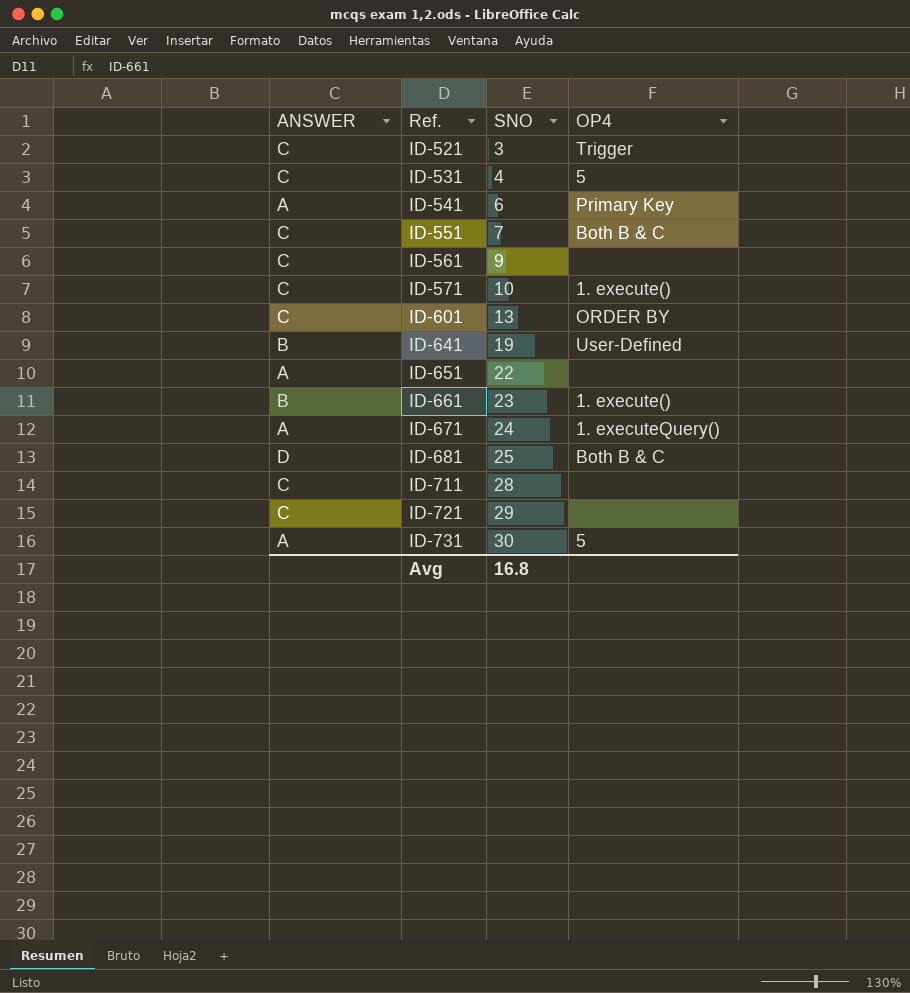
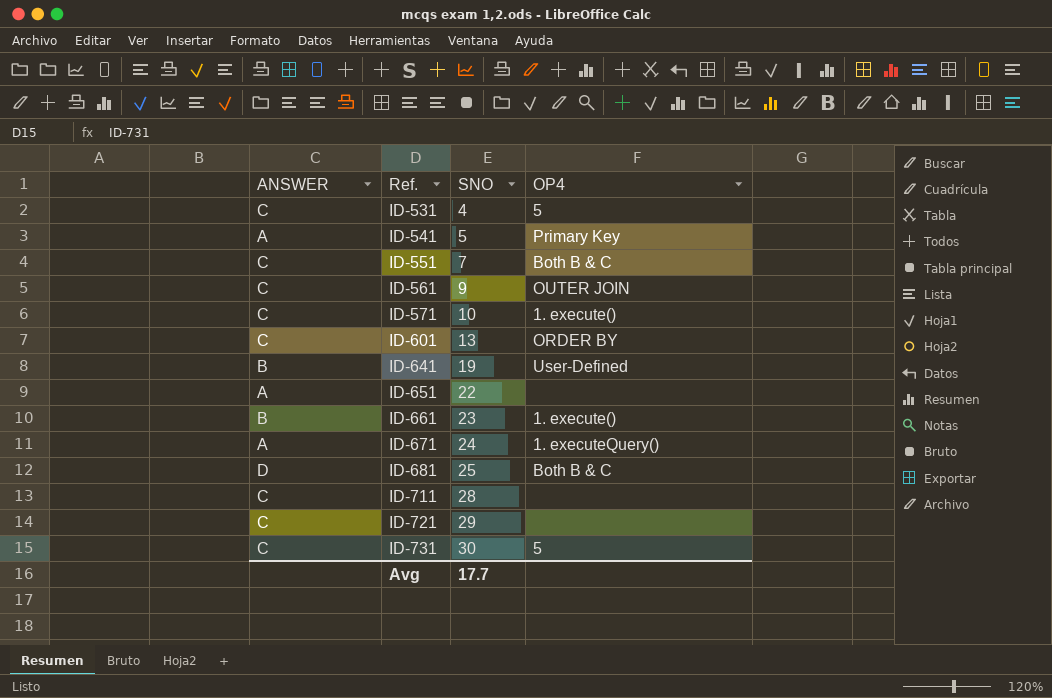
row ID-521: C | 3 | Trigger -> none
ID-541 | SNO: 6 -> 5
ID-561 | OP4: none -> OUTER JOIN
ID-731 | ANSWER: A -> C
Avg | SNO: 16.8 -> 17.7

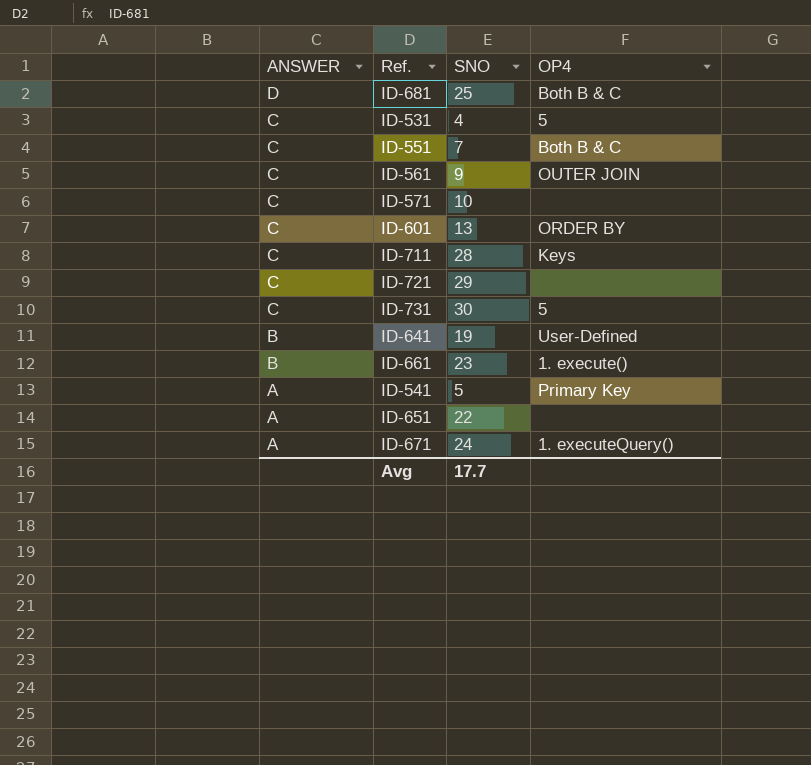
row order: Ref. ascending -> ANSWER descending
ID-571 | OP4: 1. execute() -> none
ID-711 | OP4: none -> Keys

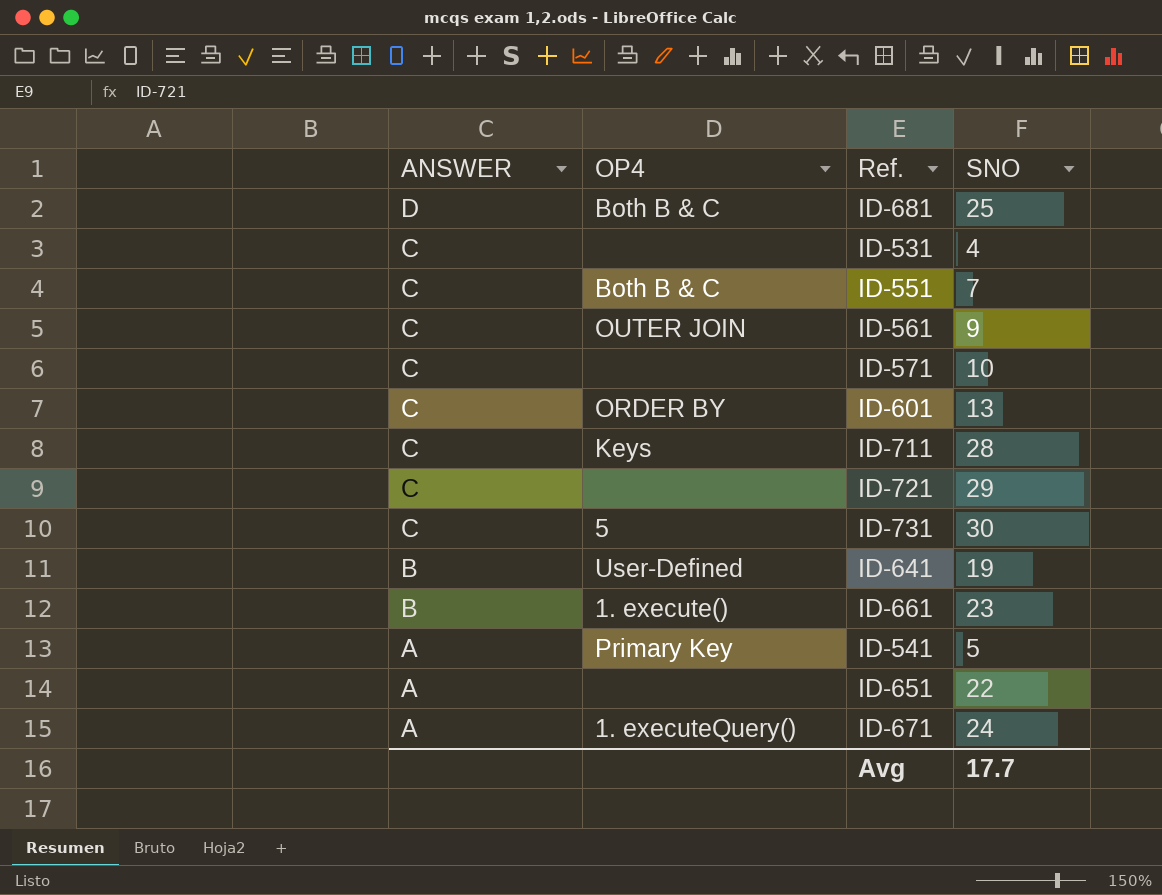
column OP4 | position: 4 -> 2
ID-531 | OP4: 5 -> none

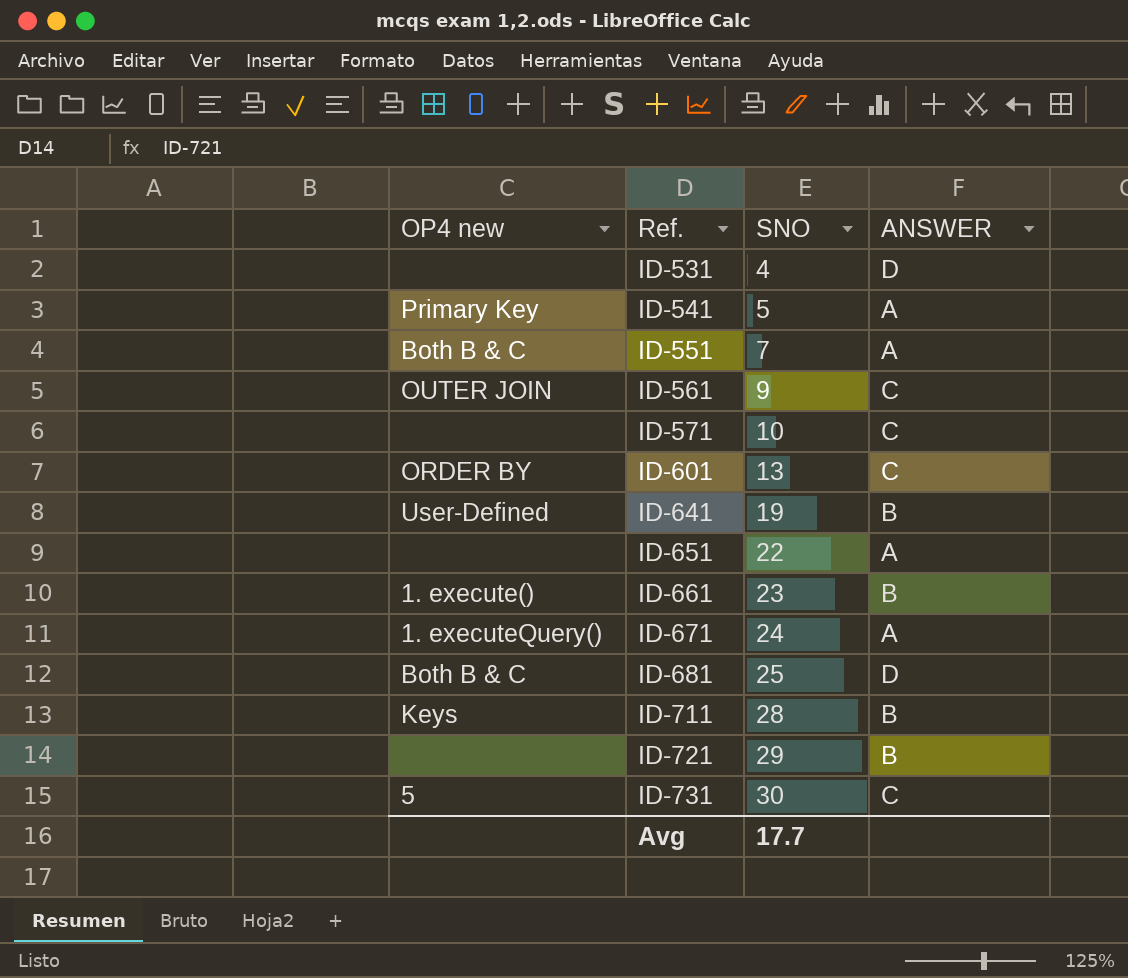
row order: ANSWER descending -> Ref. ascending
column name: OP4 -> OP4 new
column ANSWER | position: 1 -> 4
ID-531 | ANSWER: C -> D
ID-551 | ANSWER: C -> A
ID-711 | ANSWER: C -> B
ID-721 | ANSWER: C -> B

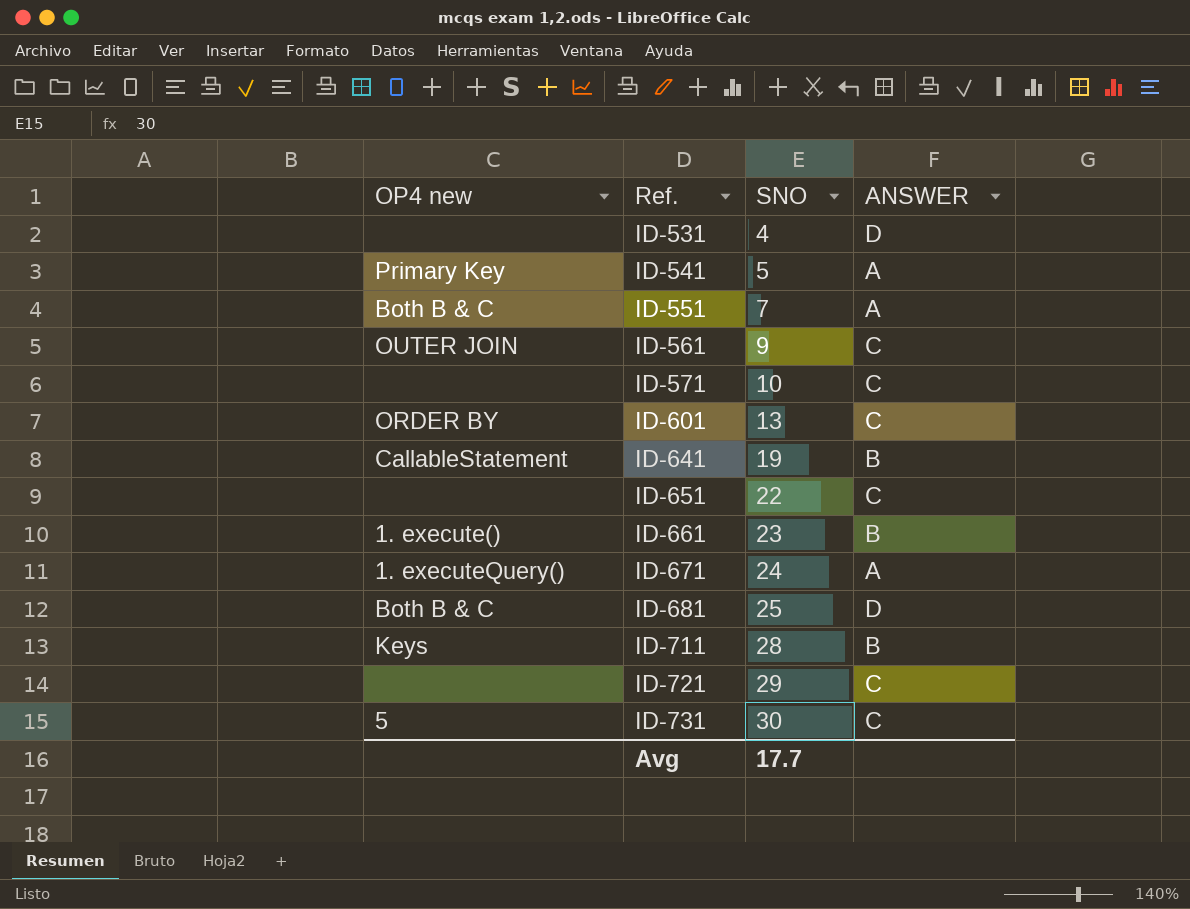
ID-641 | OP4 new: User-Defined -> CallableStatement
ID-651 | ANSWER: A -> C
ID-721 | ANSWER: B -> C

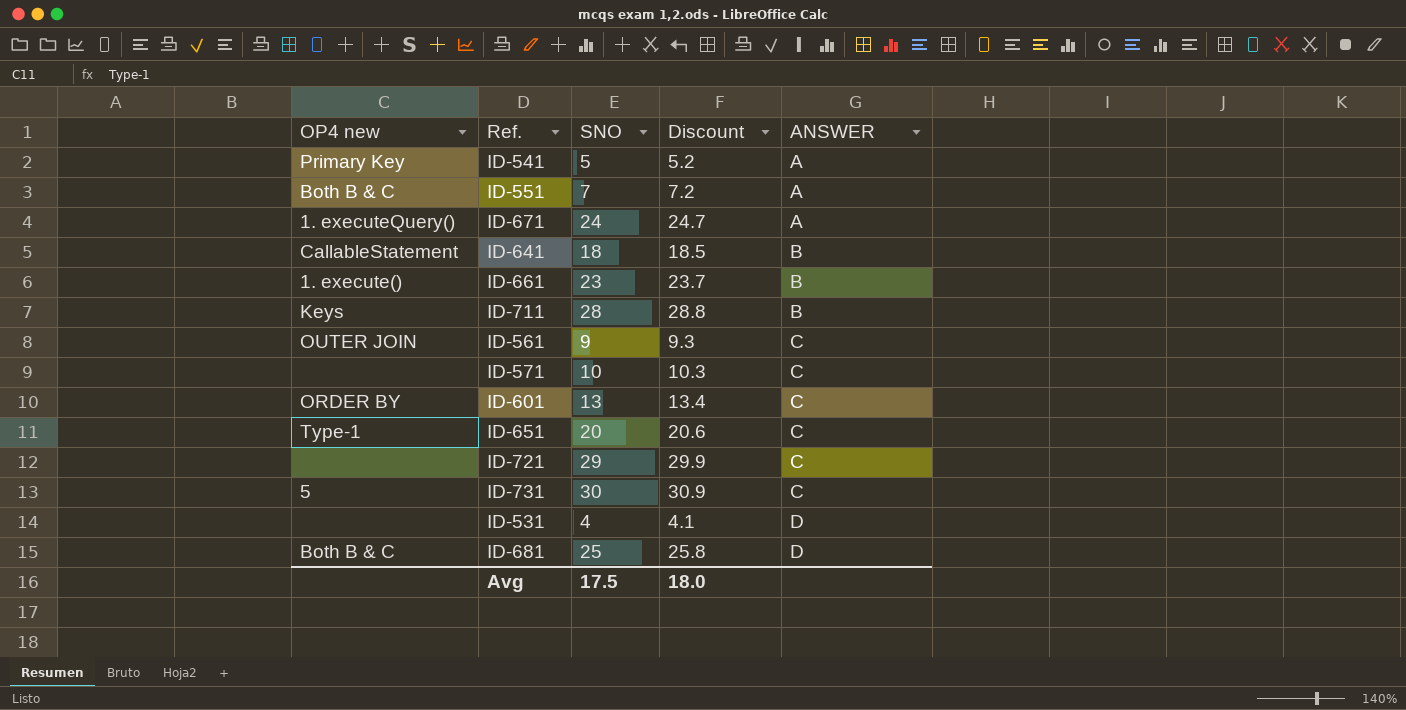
row order: Ref. ascending -> ANSWER ascending
column Discount | formula: none -> [SNO] * 1.03
ID-641 | SNO: 19 -> 18
ID-651 | OP4 new: none -> Type-1
ID-651 | SNO: 22 -> 20
Avg | SNO: 17.7 -> 17.5

